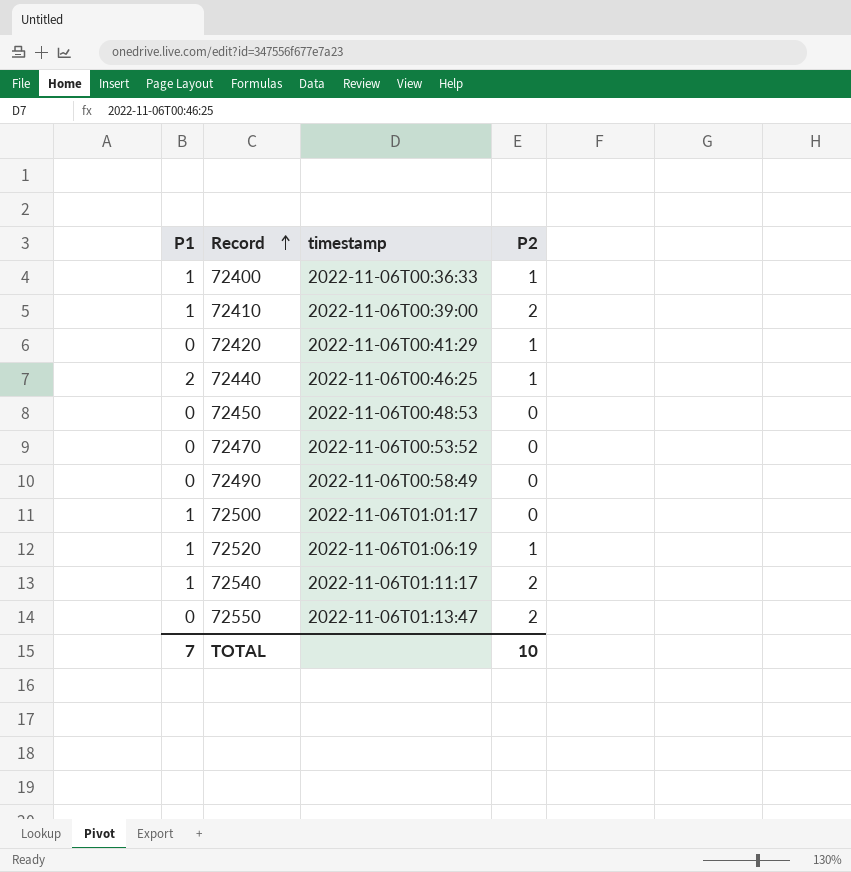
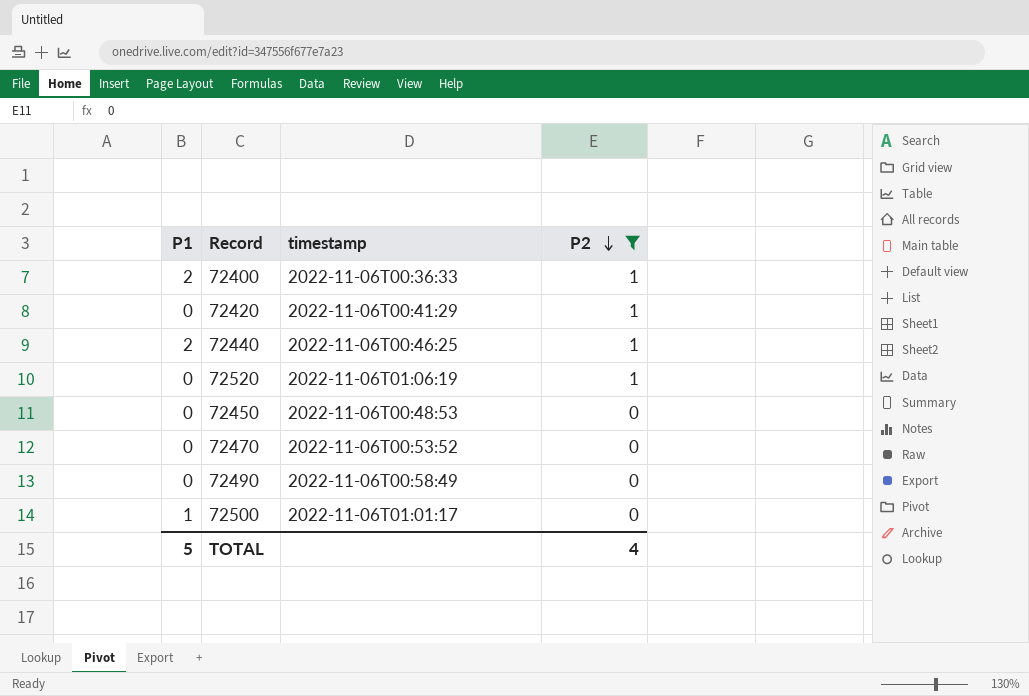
filter: none -> P2 != 2
row order: Record ascending -> P2 descending
72400 | P1: 1 -> 2
72520 | P1: 1 -> 0
TOTAL | P1: 7 -> 5
TOTAL | P2: 10 -> 4

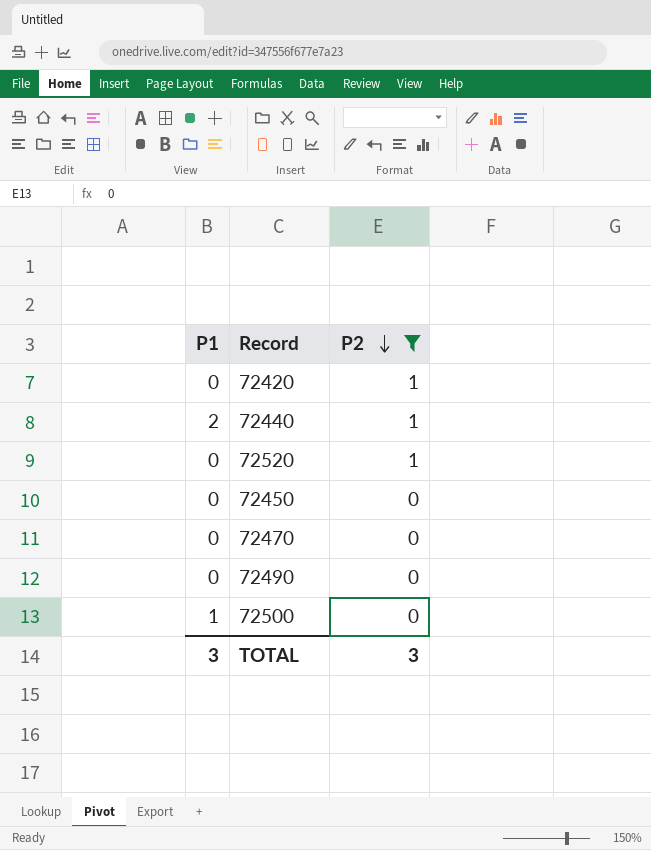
column timestamp | position: 3 -> none
row 72400: 2 | 2022-11-06T00:36:33 | 1 -> none
TOTAL | P1: 5 -> 3
TOTAL | P2: 4 -> 3

